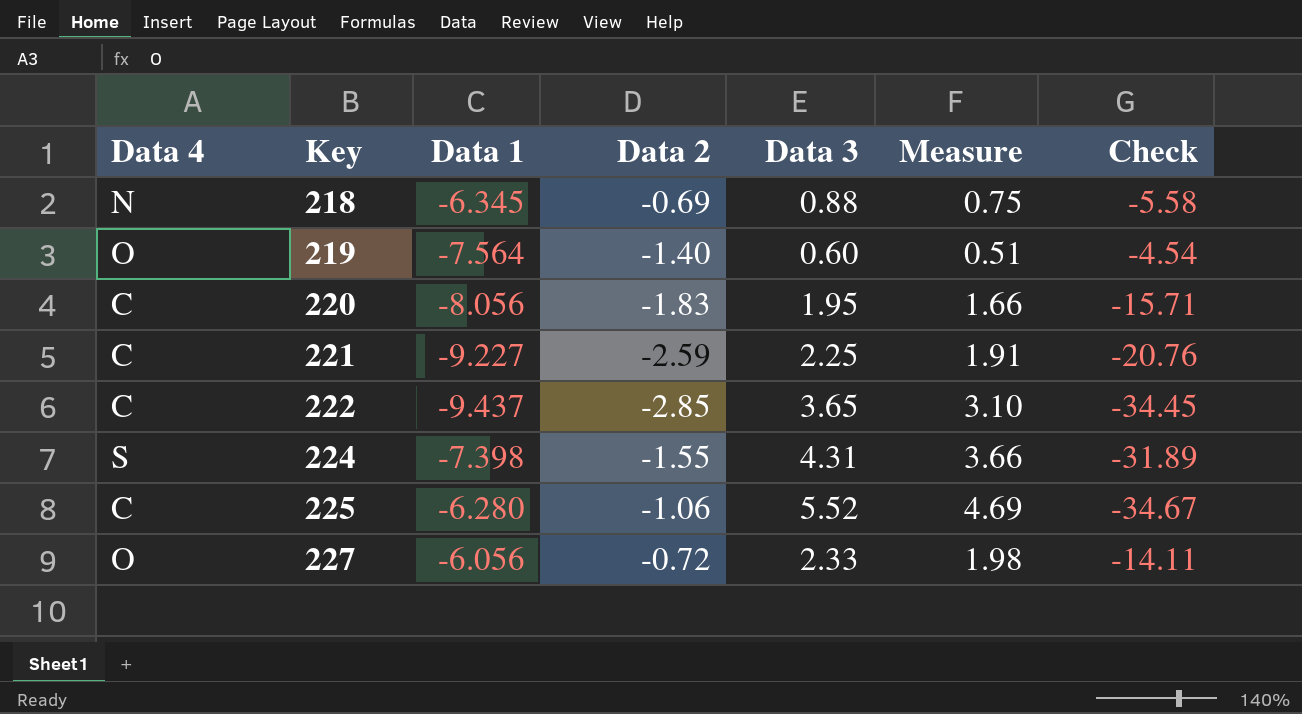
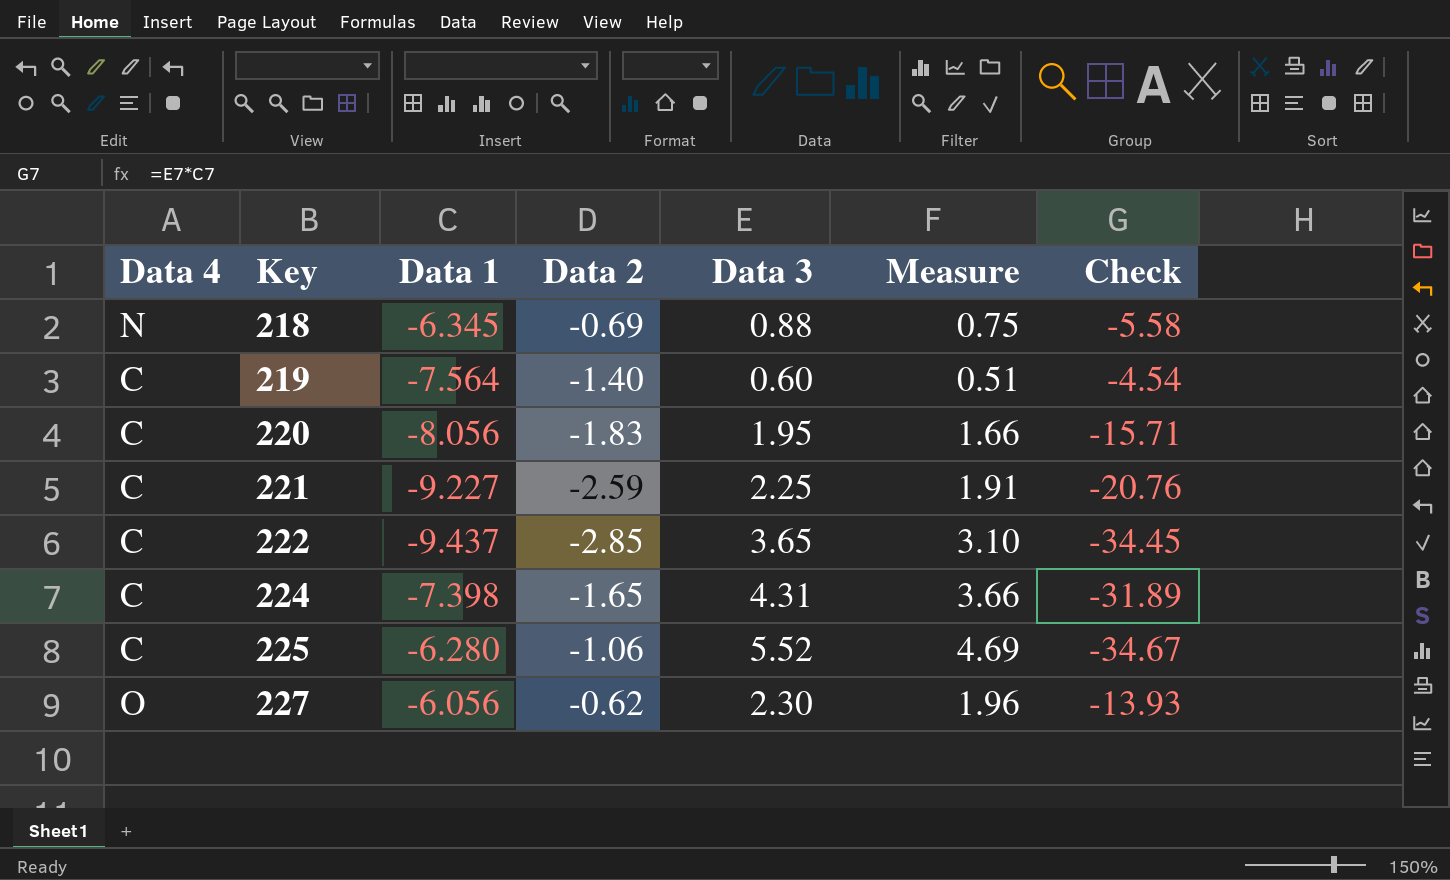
219 | Data 4: O -> C
224 | Data 4: S -> C
224 | Data 2: -1.55 -> -1.65
227 | Data 2: -0.72 -> -0.62
227 | Data 3: 2.33 -> 2.30
227 | Measure: 1.98 -> 1.96
227 | Check: -14.11 -> -13.93

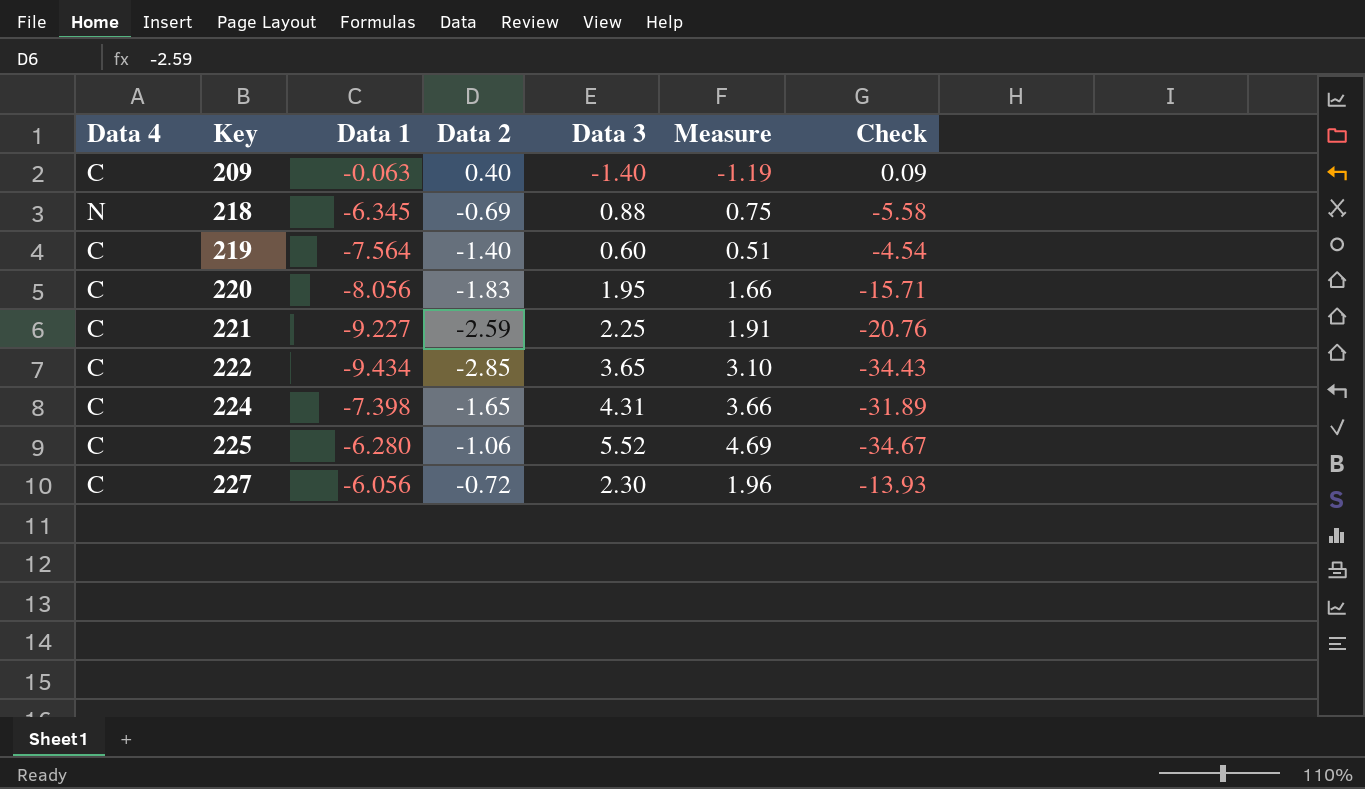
row 209: none -> C | -0.063 | 0.40 | -1.40 | -1.19 | 0.09
222 | Data 1: -9.437 -> -9.434
222 | Check: -34.45 -> -34.43
227 | Data 4: O -> C
227 | Data 2: -0.62 -> -0.72

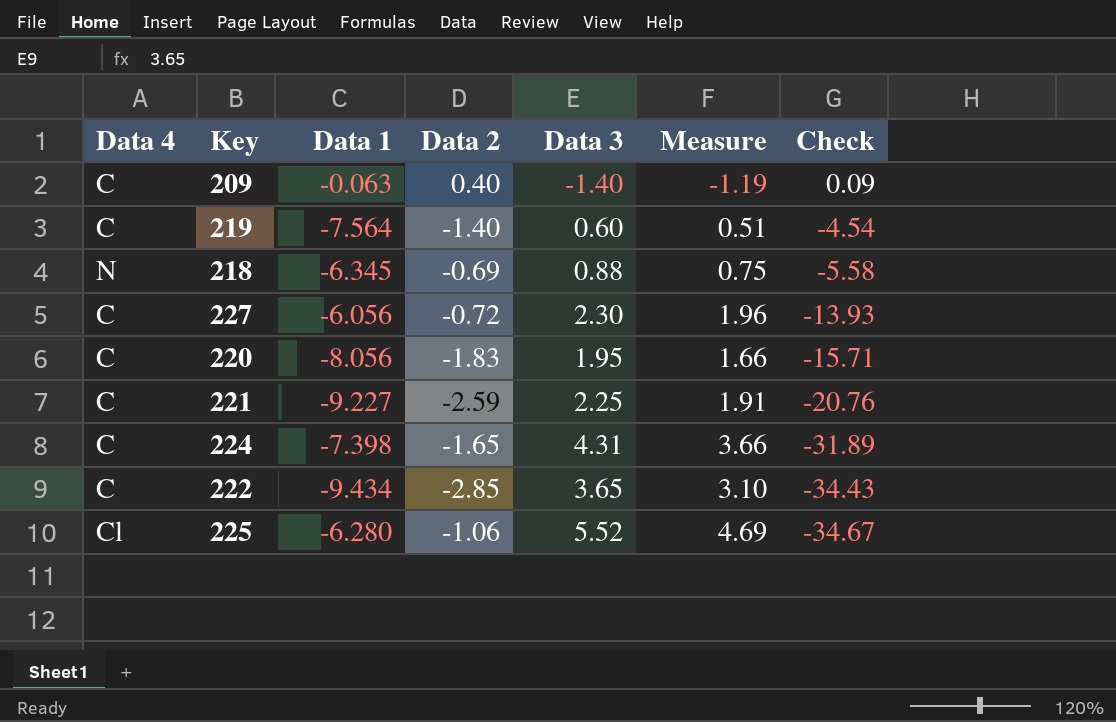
row order: Key ascending -> Check descending
225 | Data 4: C -> Cl

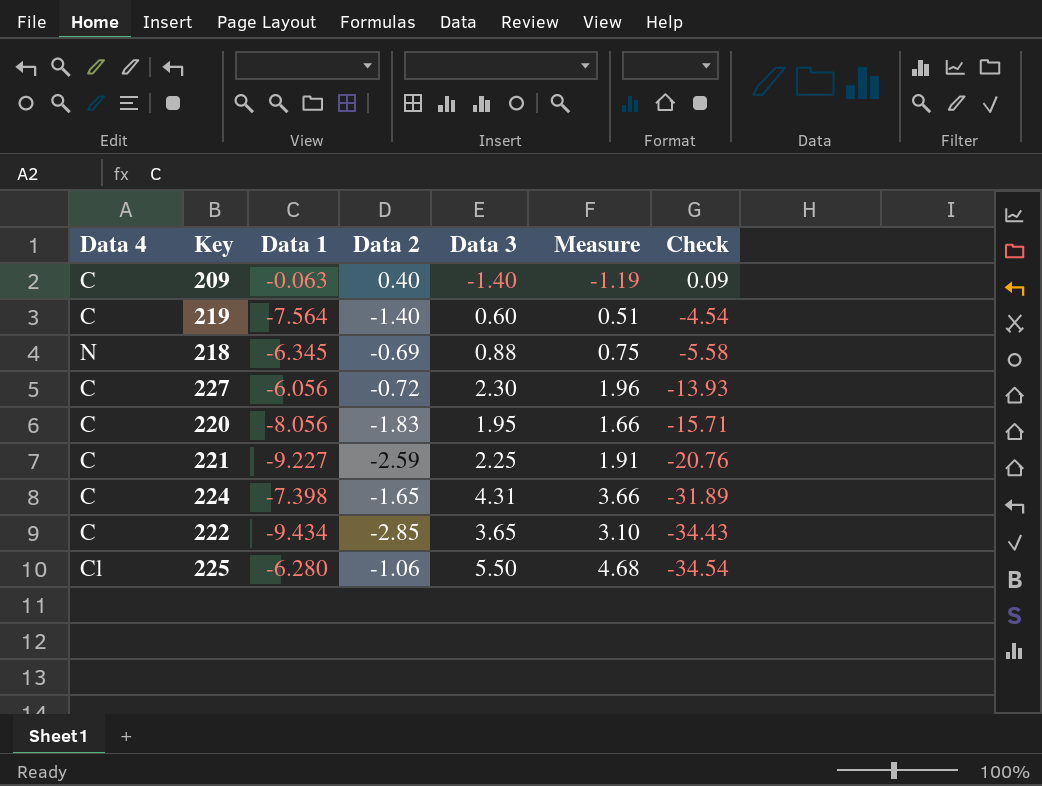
225 | Data 3: 5.52 -> 5.50
225 | Measure: 4.69 -> 4.68
225 | Check: -34.67 -> -34.54

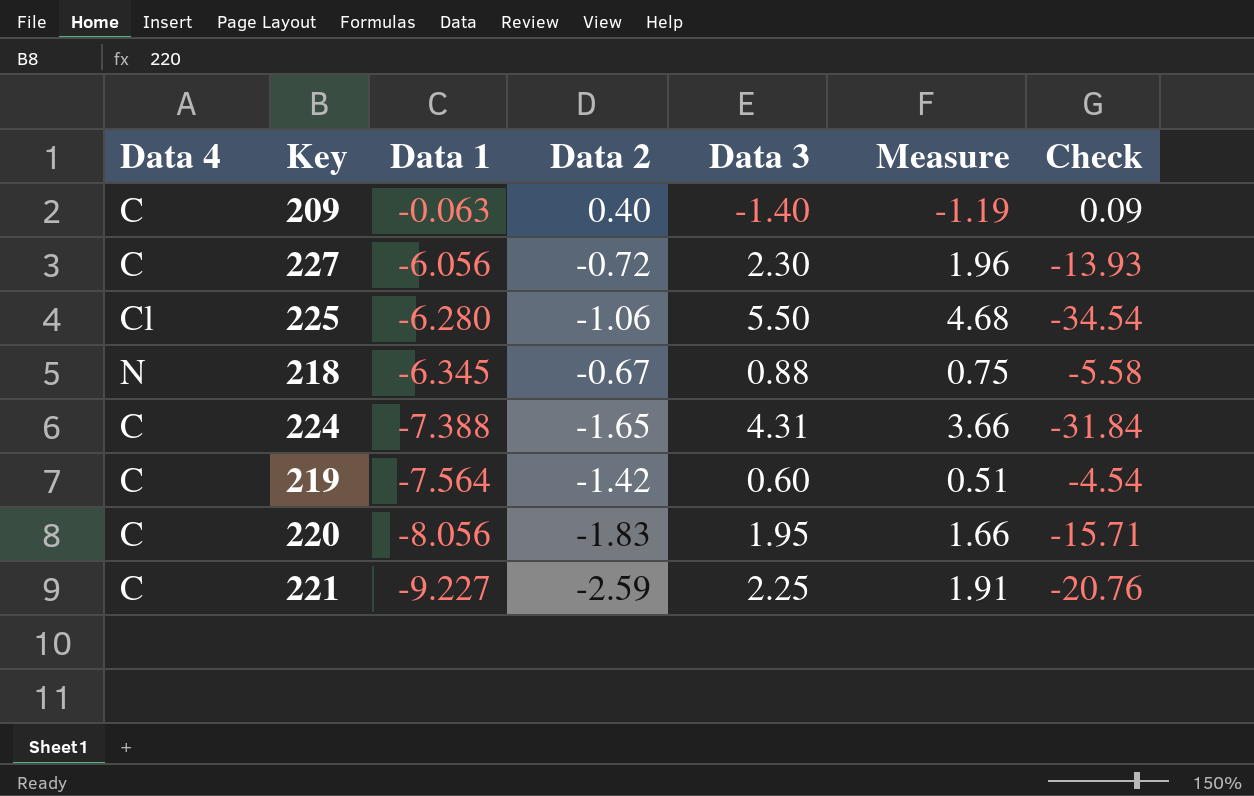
row order: Check descending -> Data 1 descending
row 222: C | -9.434 | -2.85 | 3.65 | 3.10 | -34.43 -> none
218 | Data 2: -0.69 -> -0.67
224 | Data 1: -7.398 -> -7.388
224 | Check: -31.89 -> -31.84
219 | Data 2: -1.40 -> -1.42

